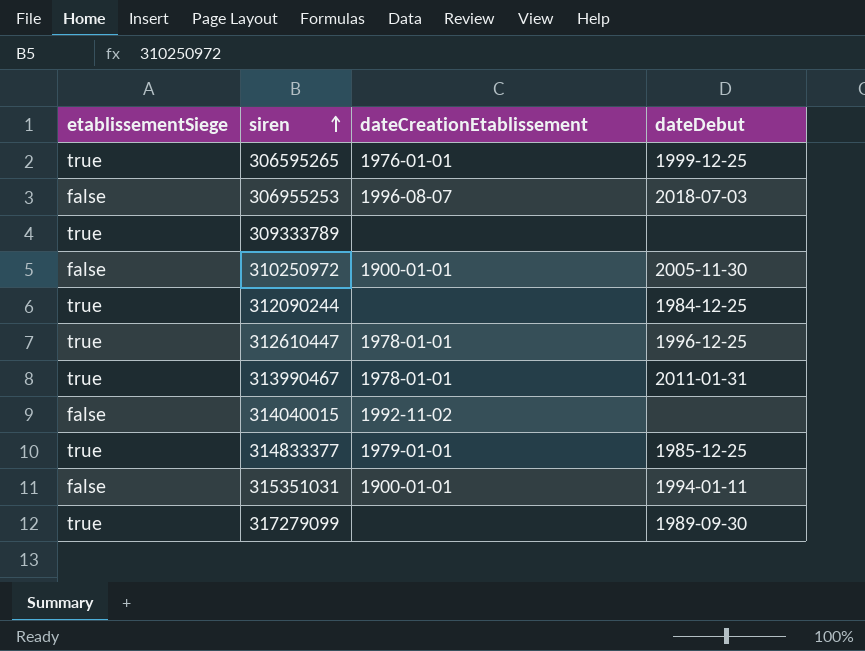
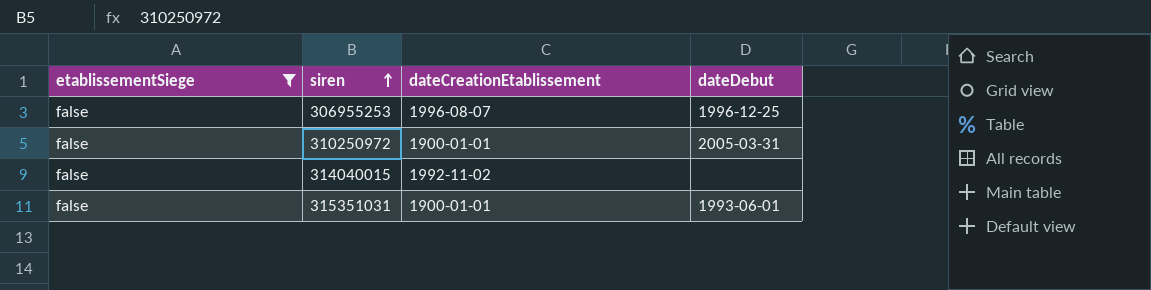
filter: none -> etablissementSiege = false
306955253 | dateDebut: 2018-07-03 -> 1996-12-25
310250972 | dateDebut: 2005-11-30 -> 2005-03-31
315351031 | dateDebut: 1994-01-11 -> 1993-06-01

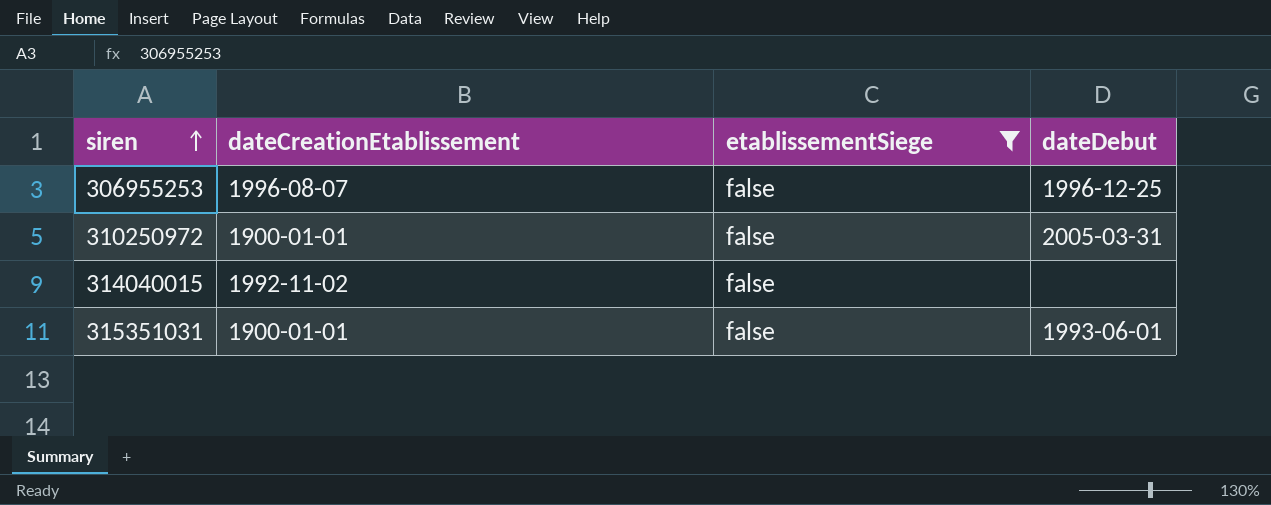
column etablissementSiege | position: 1 -> 3

